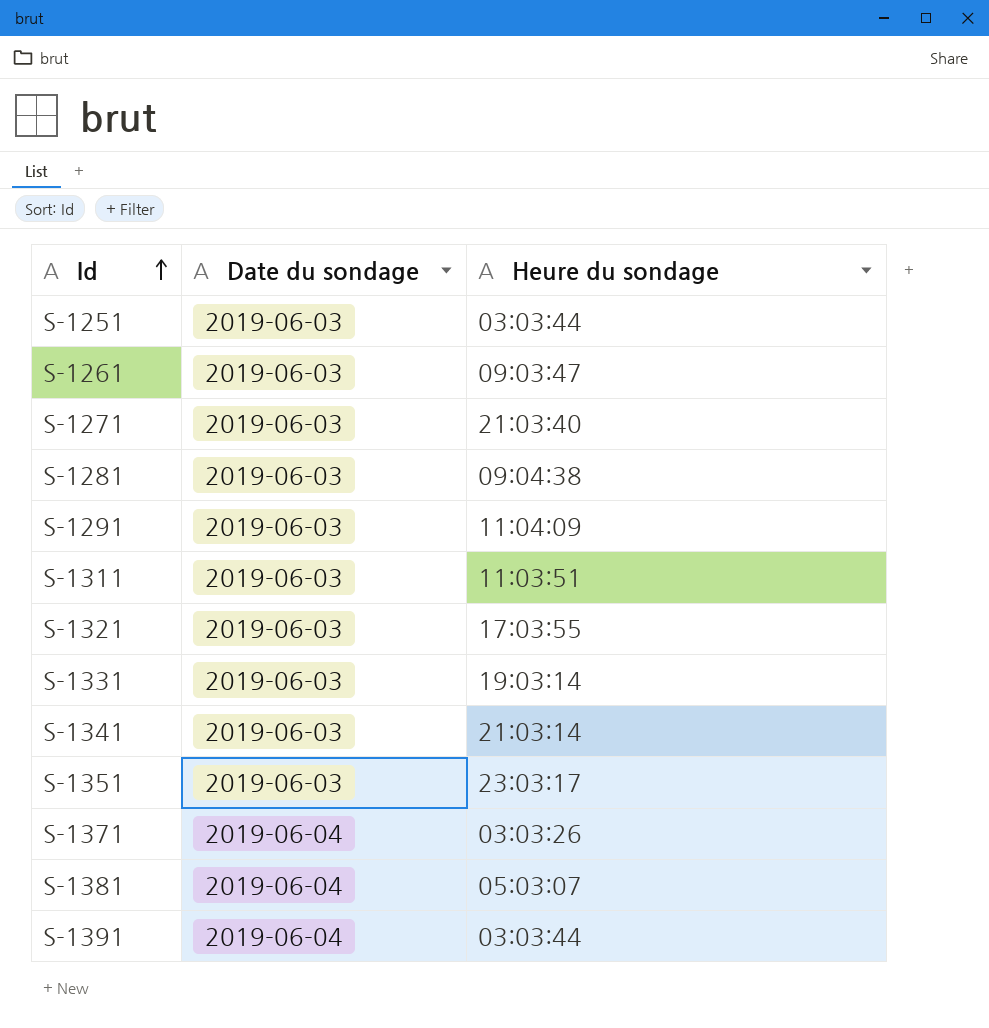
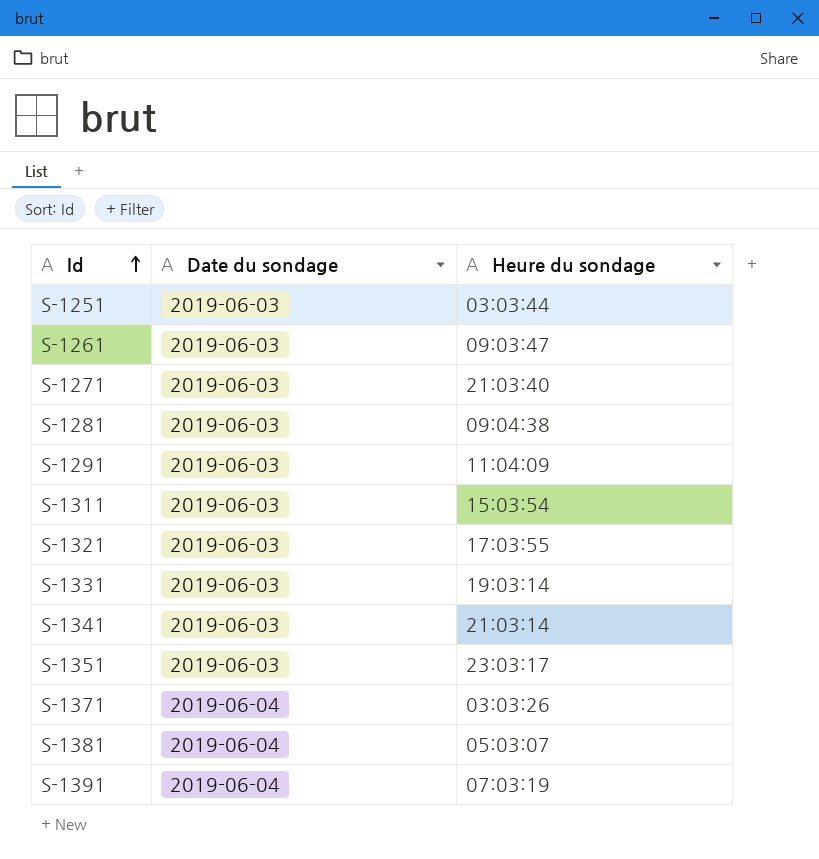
S-1311 | Heure du sondage: 11:03:51 -> 15:03:54
S-1391 | Heure du sondage: 03:03:44 -> 07:03:19

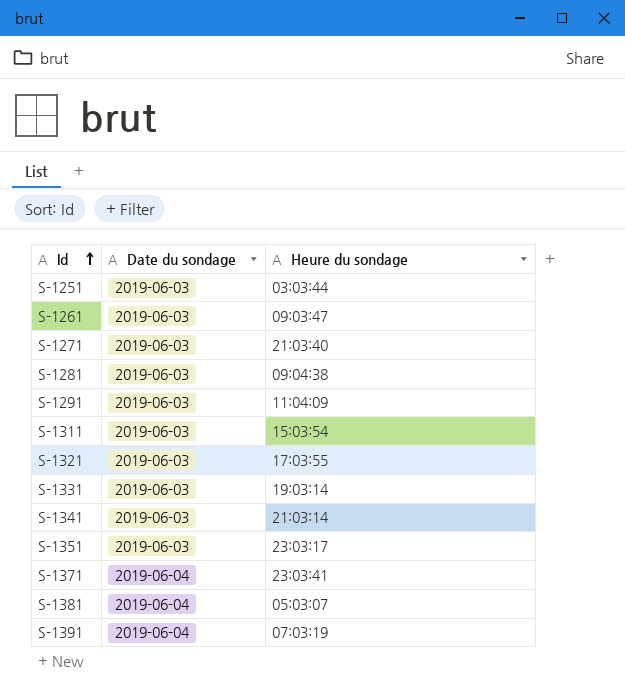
S-1371 | Heure du sondage: 03:03:26 -> 23:03:41

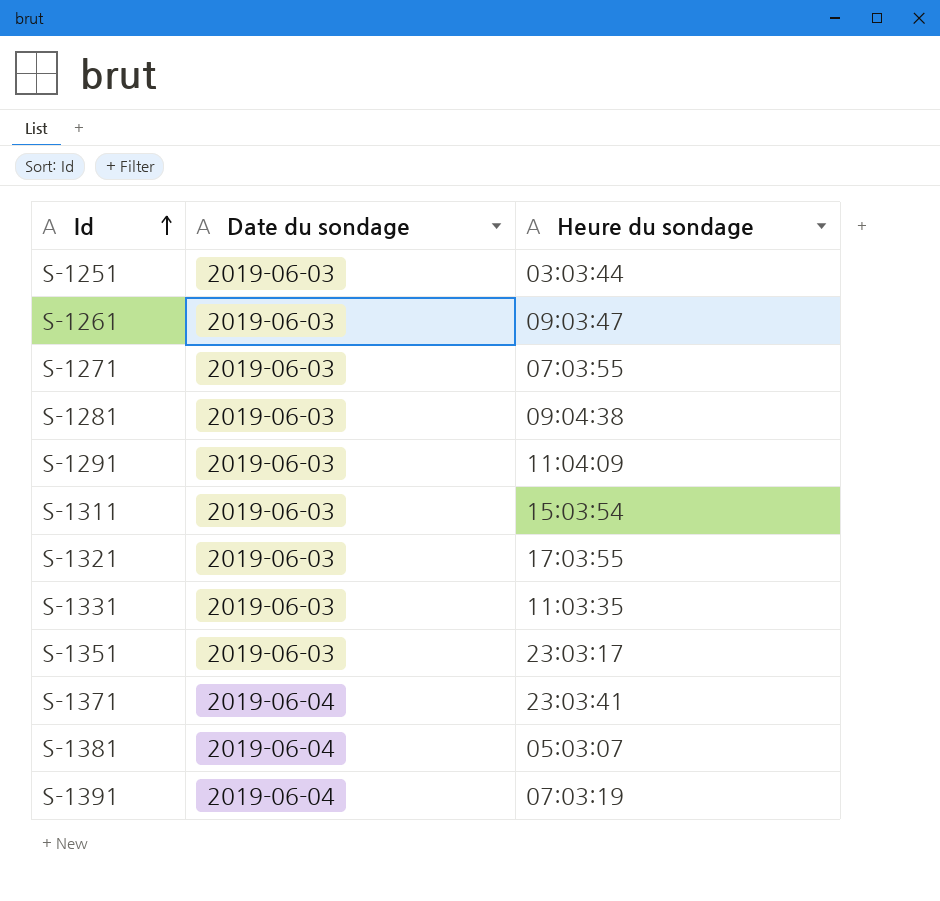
row S-1341: 2019-06-03 | 21:03:14 -> none
S-1271 | Heure du sondage: 21:03:40 -> 07:03:55
S-1331 | Heure du sondage: 19:03:14 -> 11:03:35

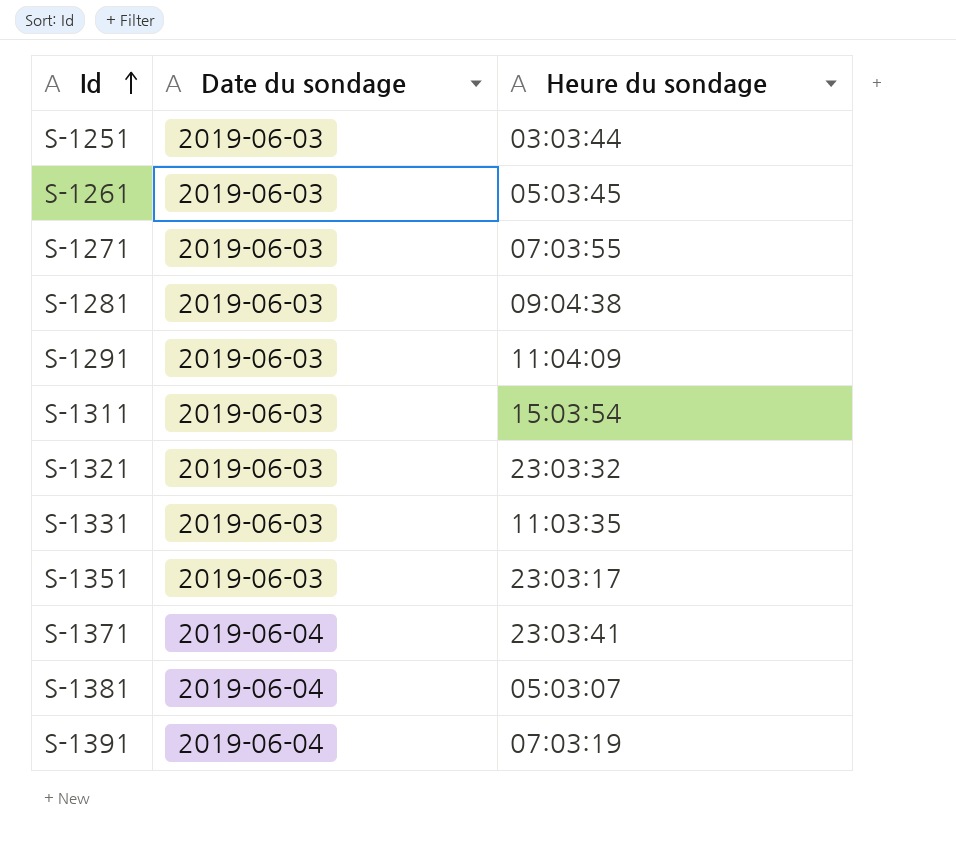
S-1261 | Heure du sondage: 09:03:47 -> 05:03:45
S-1321 | Heure du sondage: 17:03:55 -> 23:03:32

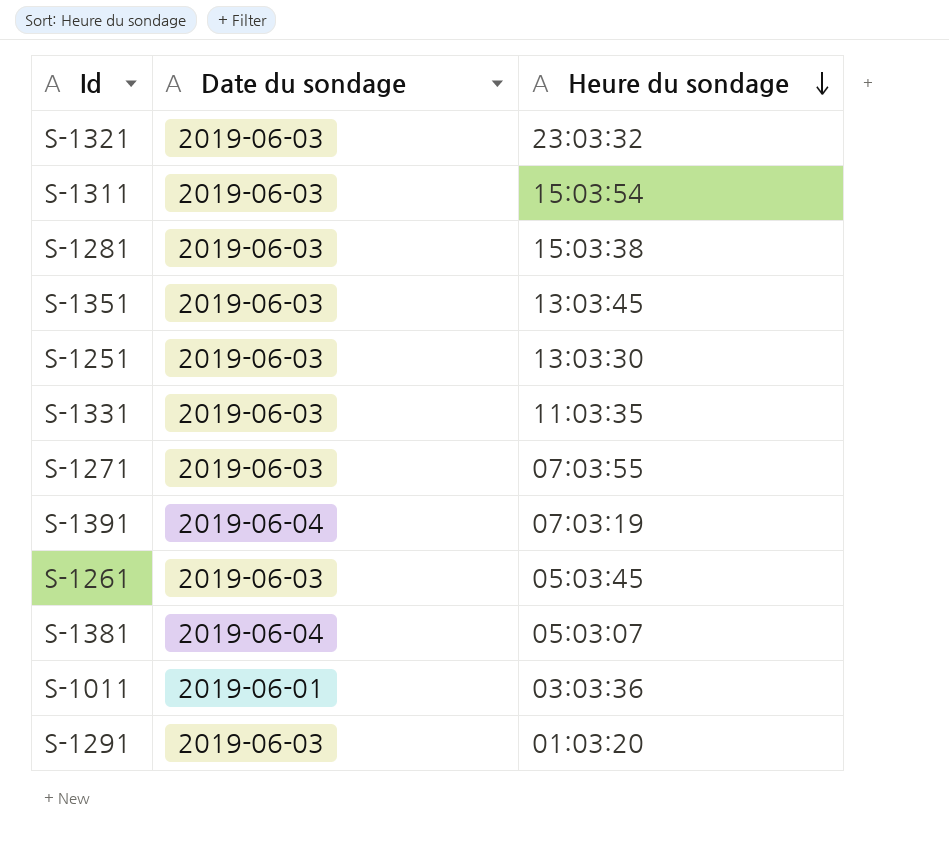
row order: Id ascending -> Heure du sondage descending
row S-1371: 2019-06-04 | 23:03:41 -> none
S-1281 | Heure du sondage: 09:04:38 -> 15:03:38
S-1351 | Heure du sondage: 23:03:17 -> 13:03:45
S-1251 | Heure du sondage: 03:03:44 -> 13:03:30
row S-1011: none -> 2019-06-01 | 03:03:36
S-1291 | Heure du sondage: 11:04:09 -> 01:03:20

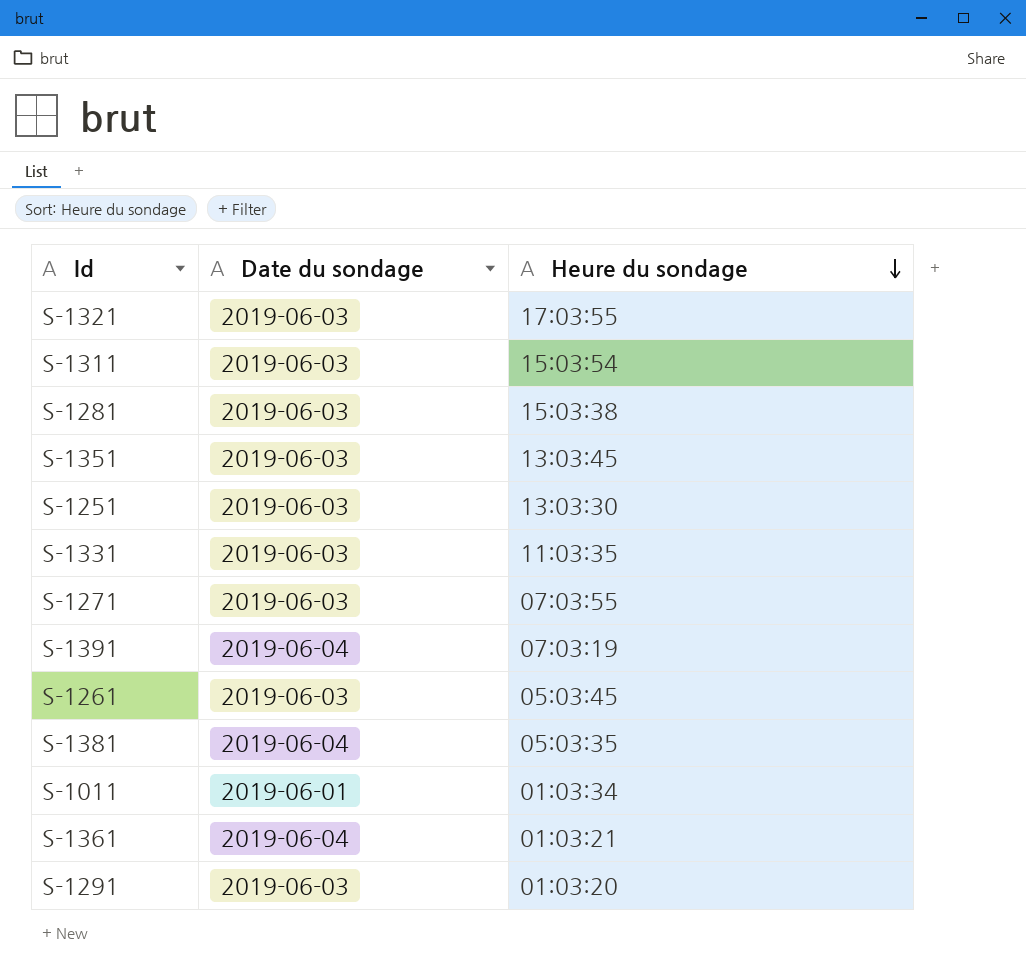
S-1321 | Heure du sondage: 23:03:32 -> 17:03:55
S-1381 | Heure du sondage: 05:03:07 -> 05:03:35
S-1011 | Heure du sondage: 03:03:36 -> 01:03:34
row S-1361: none -> 2019-06-04 | 01:03:21

